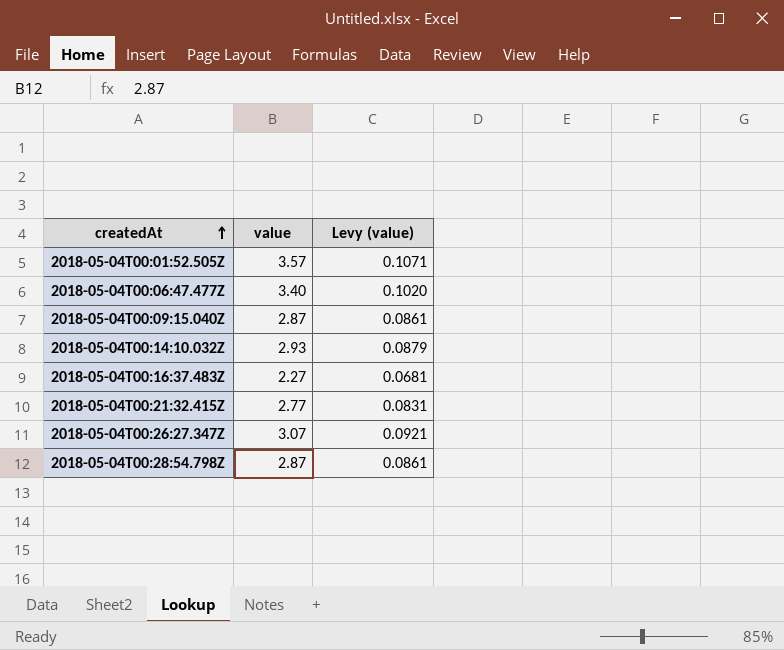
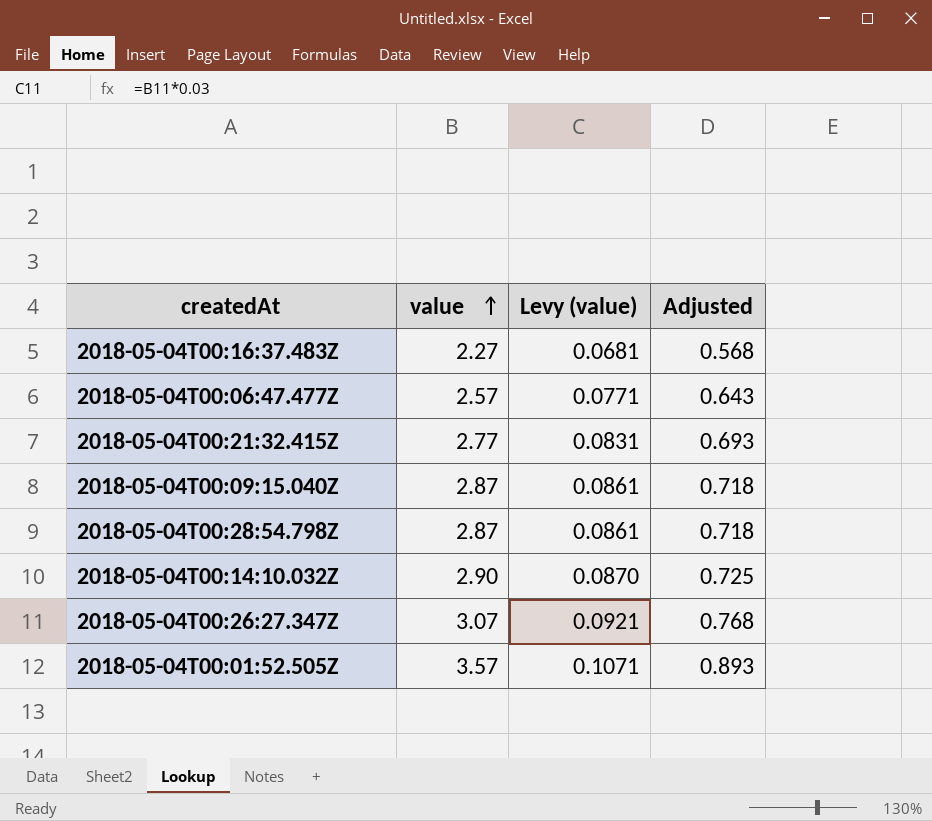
row order: createdAt ascending -> value ascending
column Adjusted | formula: none -> [value] * 0.25
2018-05-04T00:06:47.477Z | value: 3.40 -> 2.57
2018-05-04T00:06:47.477Z | Levy (value): 0.1020 -> 0.0771
2018-05-04T00:14:10.032Z | value: 2.93 -> 2.90
2018-05-04T00:14:10.032Z | Levy (value): 0.0879 -> 0.0870

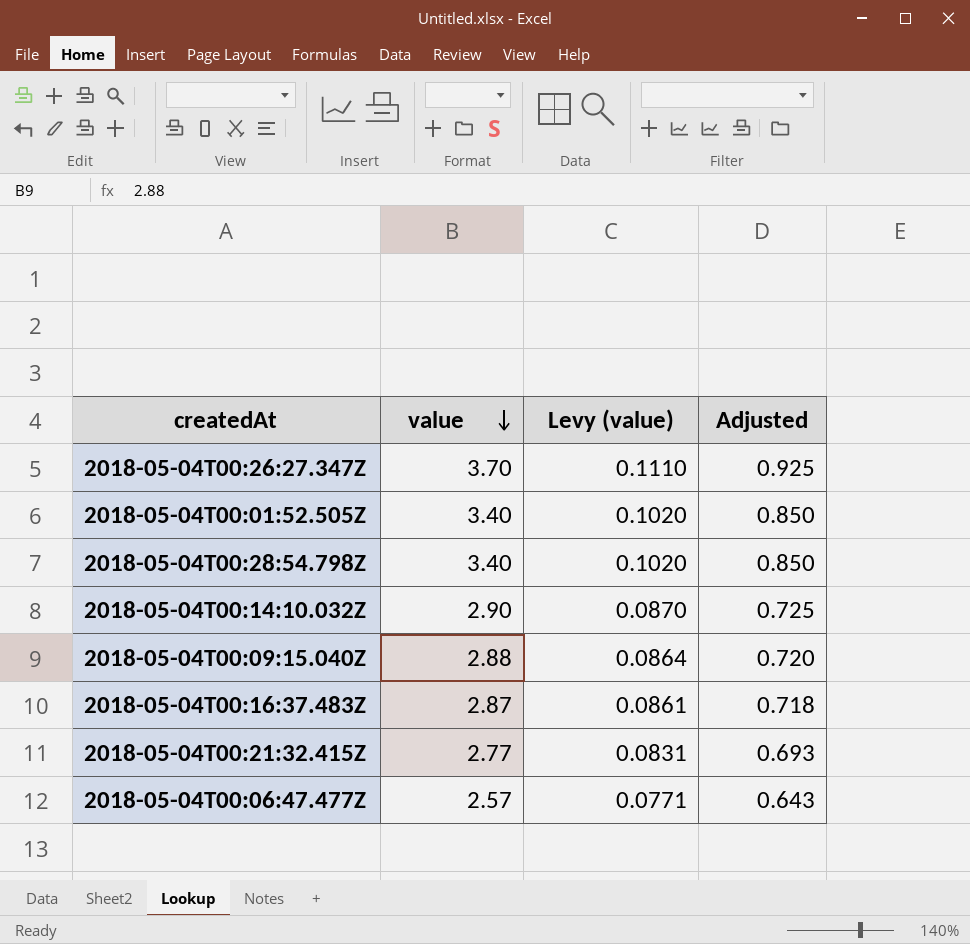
row order: value ascending -> value descending
2018-05-04T00:26:27.347Z | value: 3.07 -> 3.70
2018-05-04T00:26:27.347Z | Levy (value): 0.0921 -> 0.1110
2018-05-04T00:26:27.347Z | Adjusted: 0.768 -> 0.925
2018-05-04T00:01:52.505Z | value: 3.57 -> 3.40
2018-05-04T00:01:52.505Z | Levy (value): 0.1071 -> 0.1020
2018-05-04T00:01:52.505Z | Adjusted: 0.893 -> 0.850
2018-05-04T00:28:54.798Z | value: 2.87 -> 3.40
2018-05-04T00:28:54.798Z | Levy (value): 0.0861 -> 0.1020
2018-05-04T00:28:54.798Z | Adjusted: 0.718 -> 0.850
2018-05-04T00:09:15.040Z | value: 2.87 -> 2.88
2018-05-04T00:09:15.040Z | Levy (value): 0.0861 -> 0.0864
2018-05-04T00:09:15.040Z | Adjusted: 0.718 -> 0.720
2018-05-04T00:16:37.483Z | value: 2.27 -> 2.87
2018-05-04T00:16:37.483Z | Levy (value): 0.0681 -> 0.0861
2018-05-04T00:16:37.483Z | Adjusted: 0.568 -> 0.718

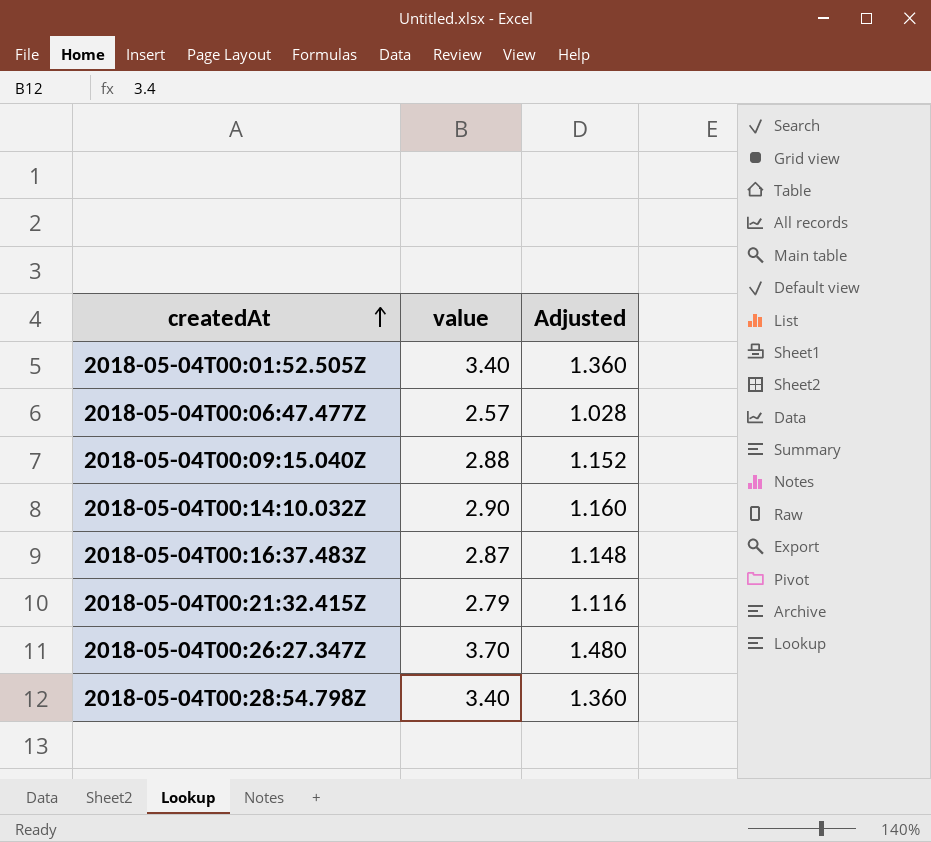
row order: value descending -> createdAt ascending
column Levy (value) | formula: [value] * 0.03 -> none
column Adjusted | formula: [value] * 0.25 -> [value] * 0.4
2018-05-04T00:21:32.415Z | value: 2.77 -> 2.79

